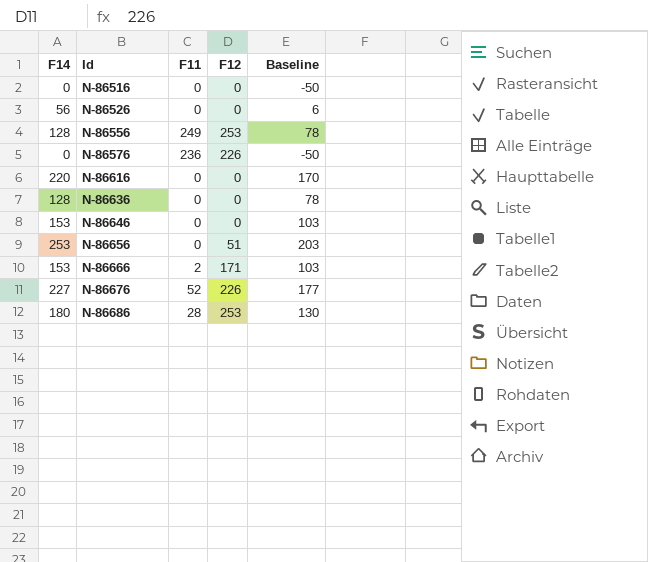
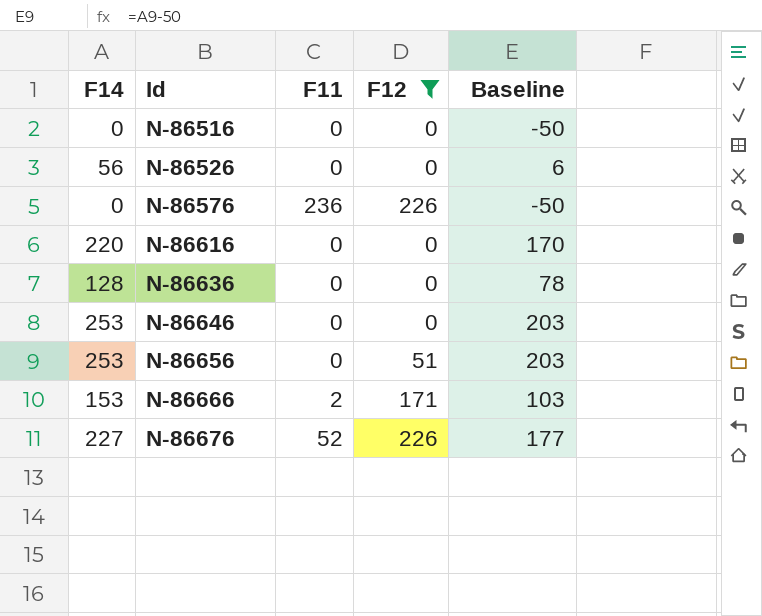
filter: none -> F12 != 253
N-86646 | F14: 153 -> 253
N-86646 | Baseline: 103 -> 203

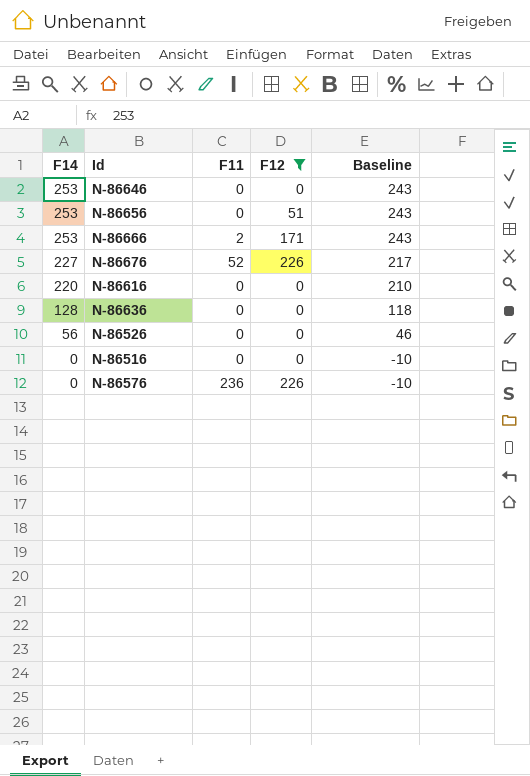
row order: Id ascending -> F14 descending
column Baseline | formula: [F14] - 50 -> [F14] - 10
N-86666 | F14: 153 -> 253

